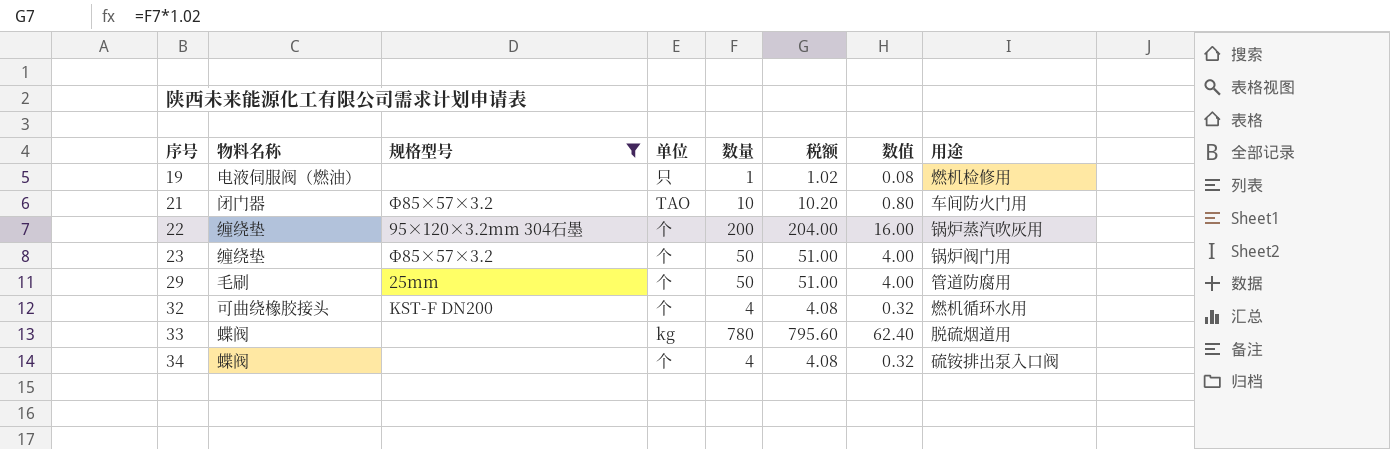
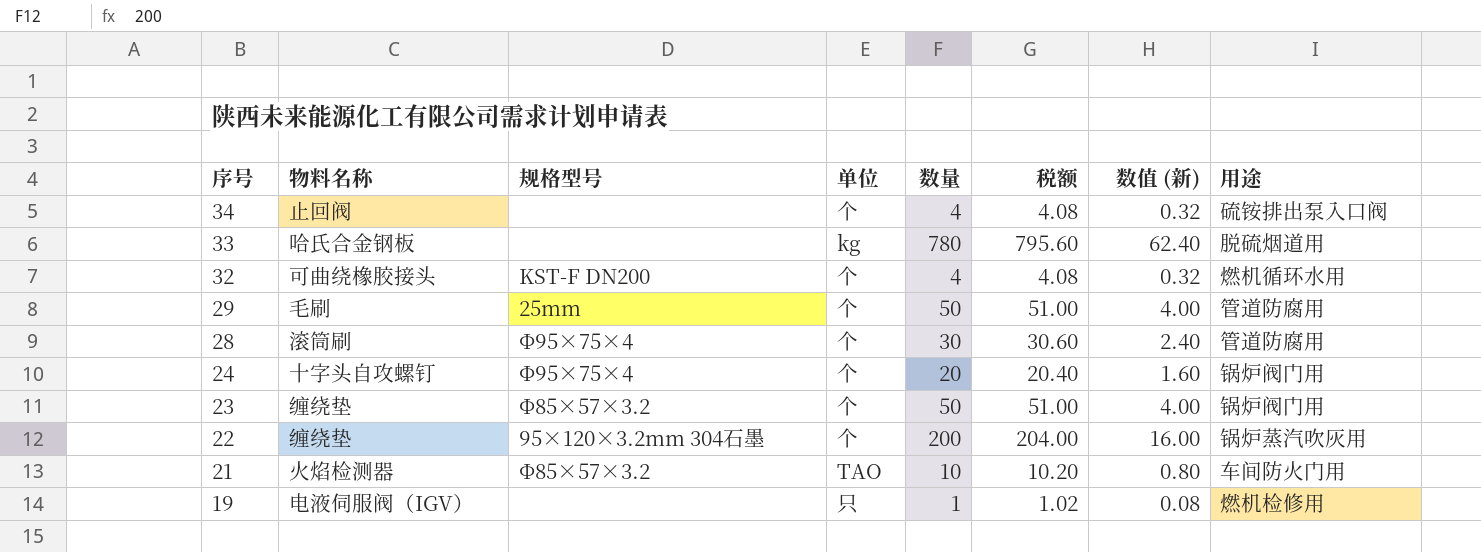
filter: 规格型号 != Φ95×75×4 -> none
row order: 序号 ascending -> 序号 descending
column name: 数值 -> 数值 (新)
34 | 物料名称: 蝶阀 -> 止回阀
33 | 物料名称: 蝶阀 -> 哈氏合金钢板
21 | 物料名称: 闭门器 -> 火焰检测器
19 | 物料名称: 电液伺服阀（燃油） -> 电液伺服阀（IGV）

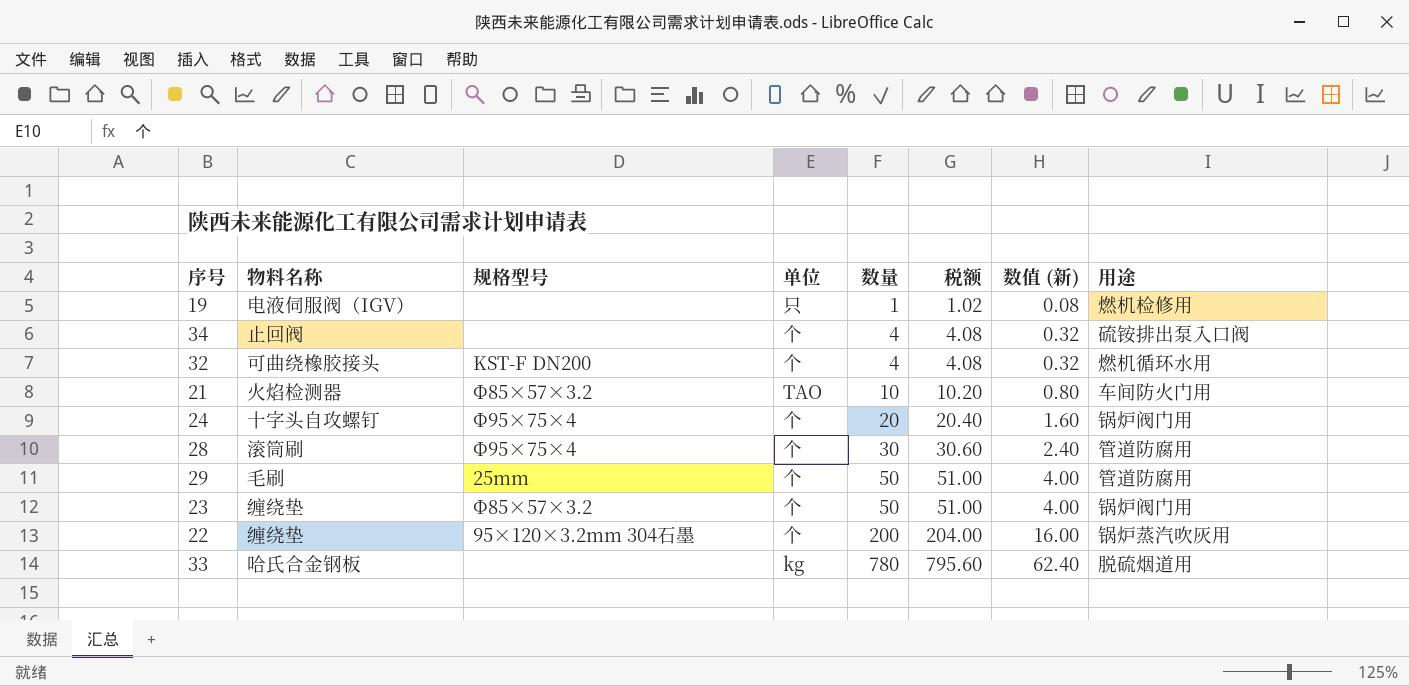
row order: 序号 descending -> 数量 ascending

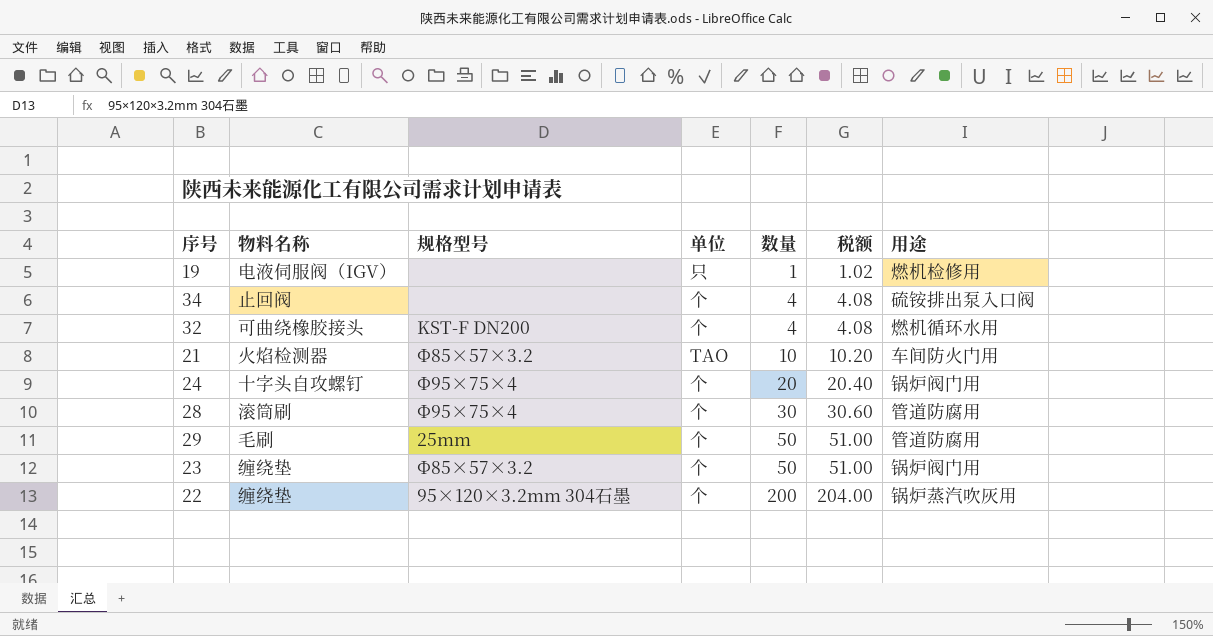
column 数值 (新) | formula: [数量] * 0.08 -> none
row 33: 哈氏合金钢板 | none | kg | 780 | 795.60 | 62.40 | 脱硫烟道用 -> none

